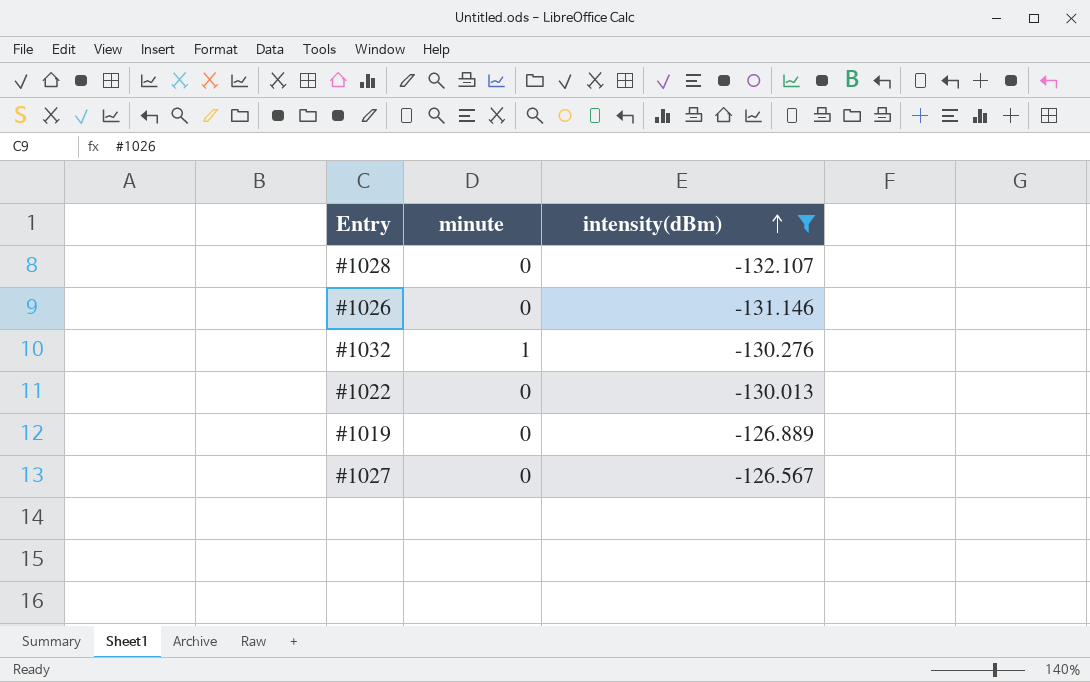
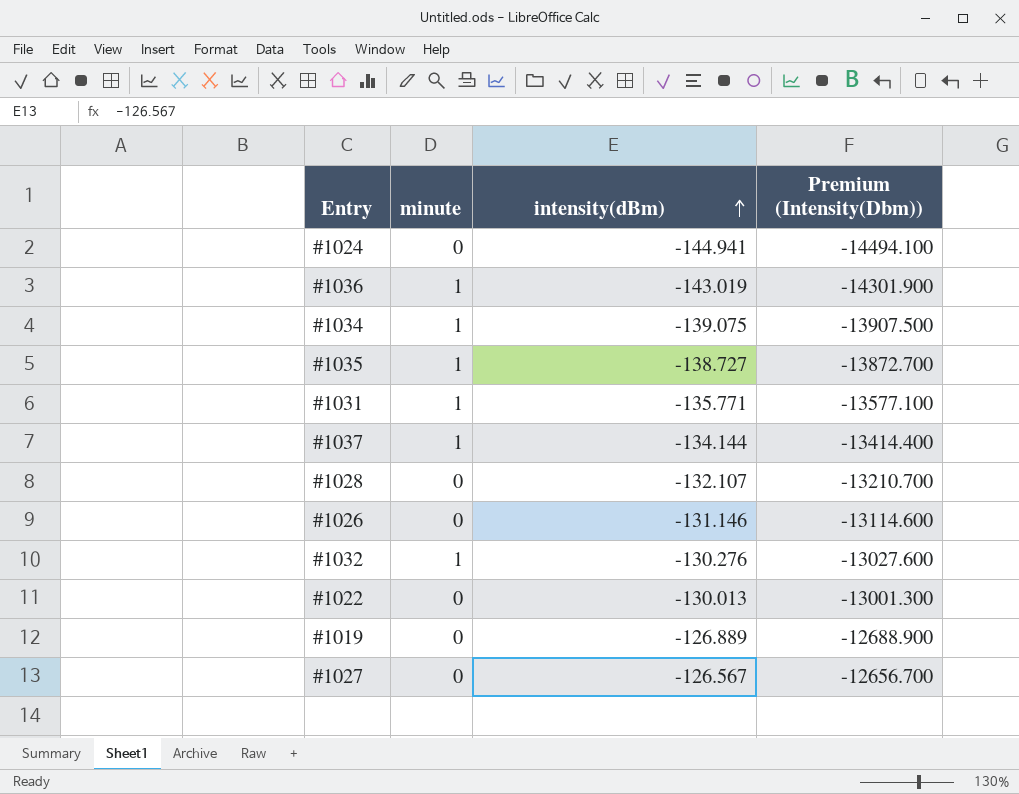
filter: intensity(dBm) >= -132.107 -> none
column Premium (Intensity(Dbm)) | formula: none -> [intensity(dBm)] * 100

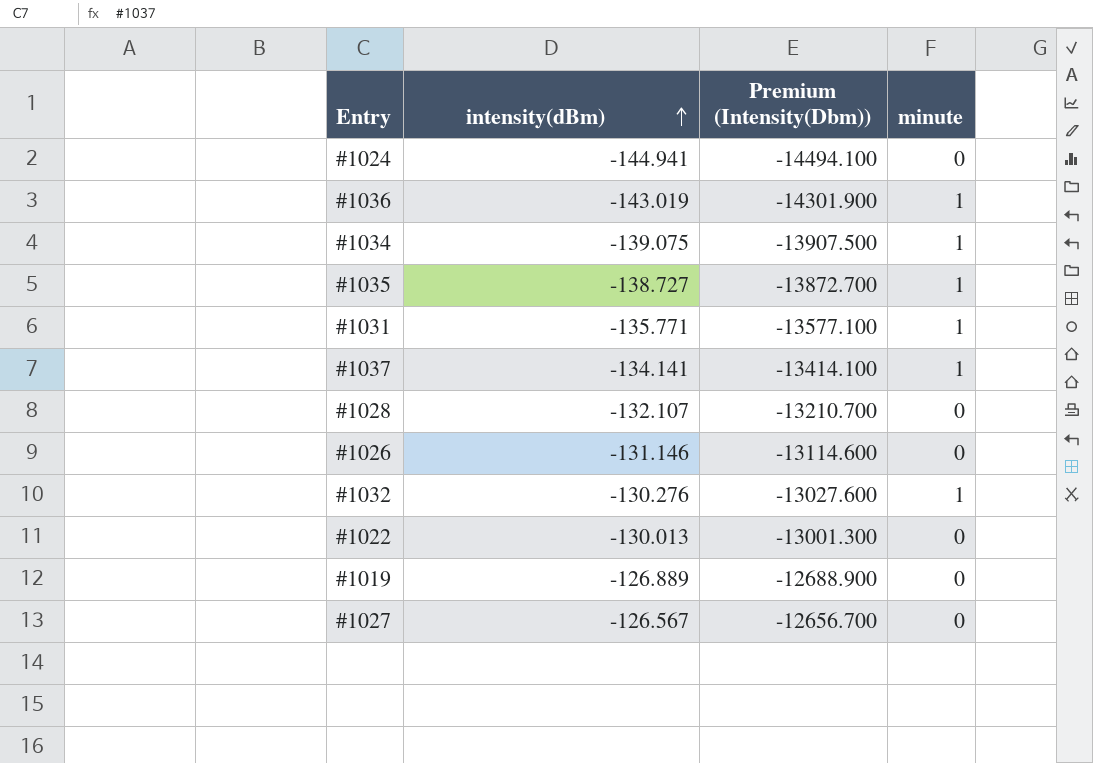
column minute | position: 2 -> 4
#1037 | intensity(dBm): -134.144 -> -134.141
#1037 | Premium (Intensity(Dbm)): -13414.400 -> -13414.100

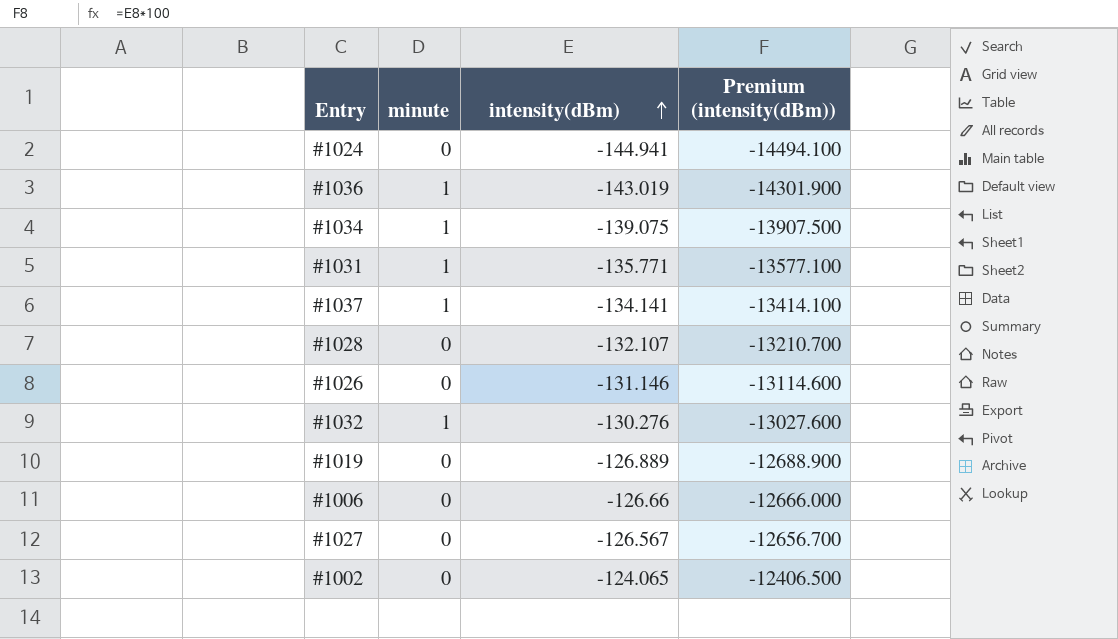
column minute | position: 4 -> 2
column name: Premium (Intensity(Dbm)) -> Premium (intensity(dBm))
row #1035: -138.727 | -13872.700 | 1 -> none
row #1022: -130.013 | -13001.300 | 0 -> none
row #1006: none -> 0 | -126.66 | -12666.000
row #1002: none -> 0 | -124.065 | -12406.500

